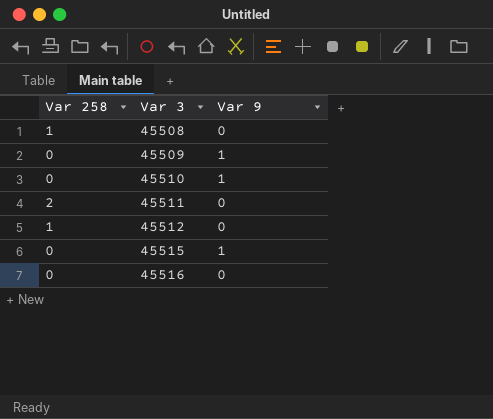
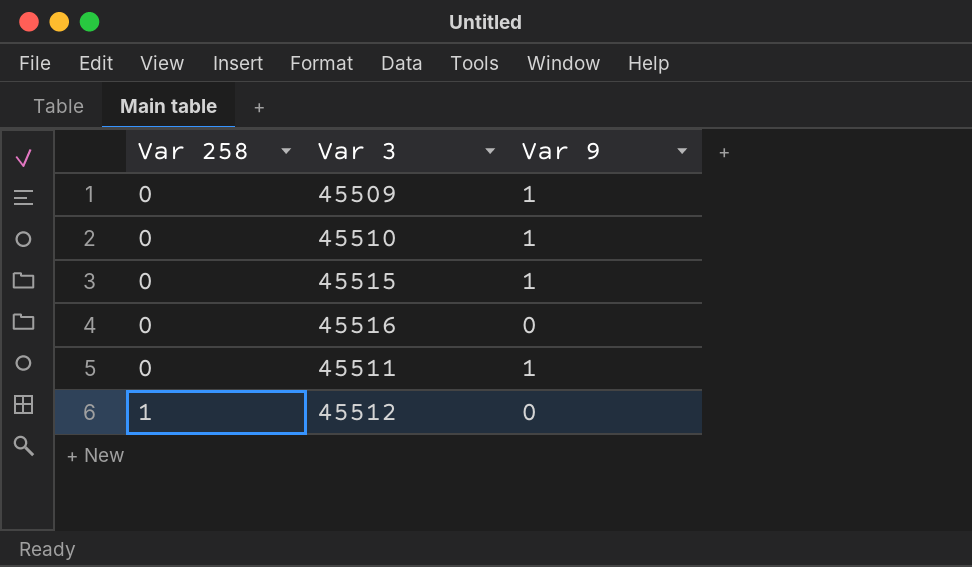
row order: Var 3 ascending -> Var 258 ascending
row 45508: 1 | 0 -> none
45511 | Var 258: 2 -> 0
45511 | Var 9: 0 -> 1

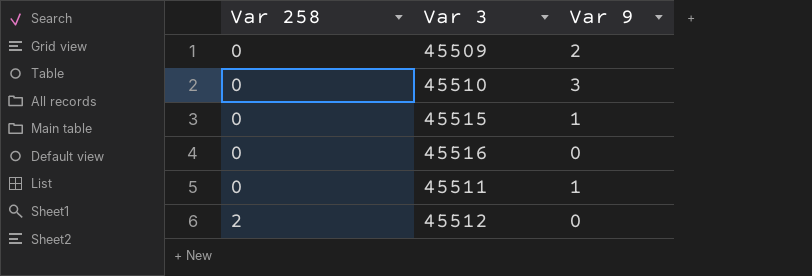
45509 | Var 9: 1 -> 2
45510 | Var 9: 1 -> 3
45512 | Var 258: 1 -> 2

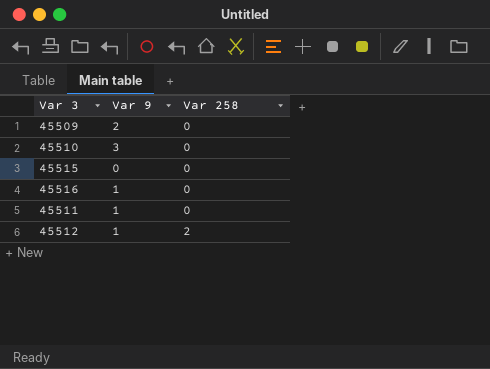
column Var 258 | position: 1 -> 3
45515 | Var 9: 1 -> 0
45516 | Var 9: 0 -> 1
45512 | Var 9: 0 -> 1

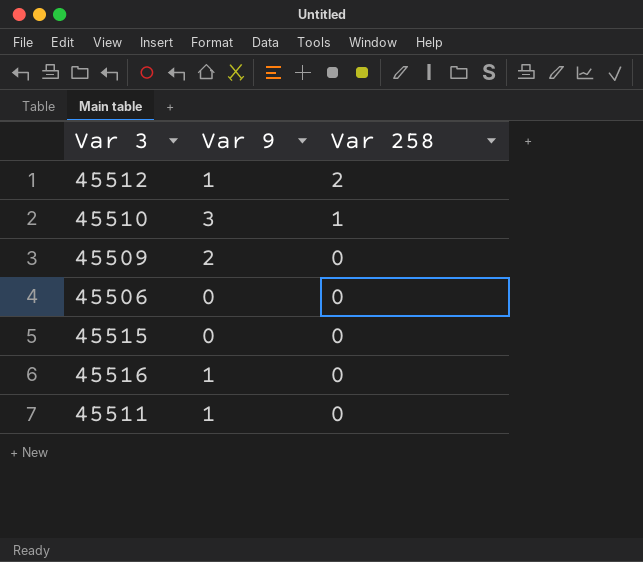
row order: Var 258 ascending -> Var 258 descending
45510 | Var 258: 0 -> 1
row 45506: none -> 0 | 0

